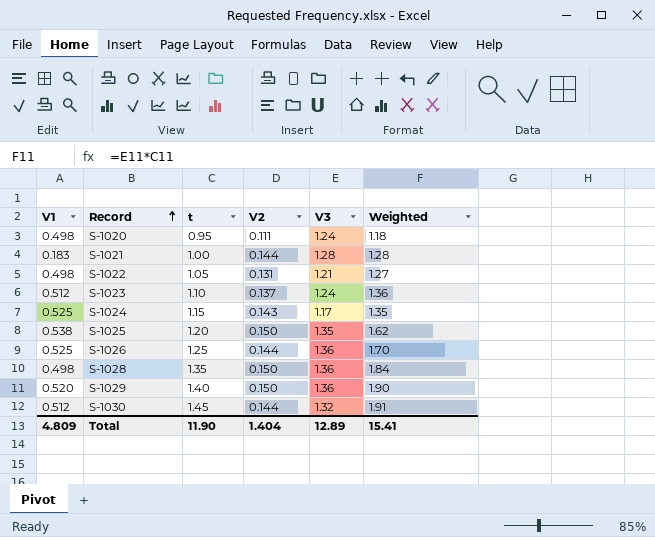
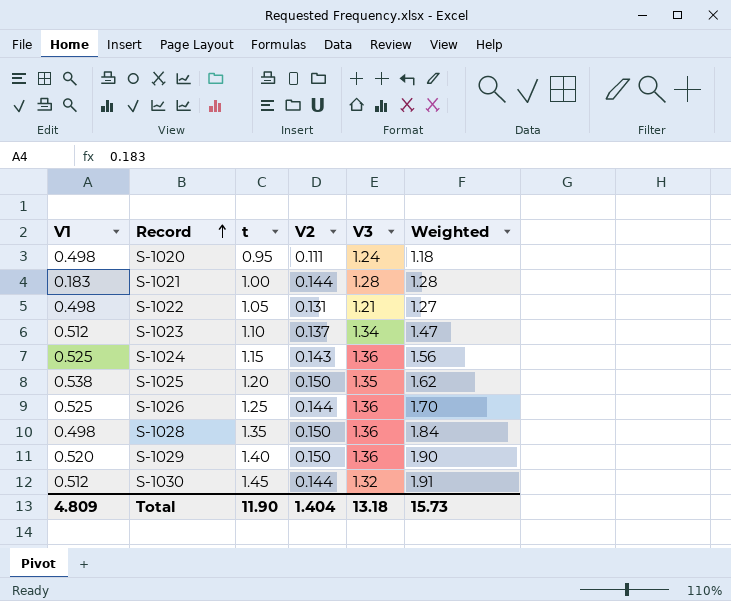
S-1023 | V3: 1.24 -> 1.34
S-1023 | Weighted: 1.36 -> 1.47
S-1024 | V3: 1.17 -> 1.36
S-1024 | Weighted: 1.35 -> 1.56
Total | V3: 12.89 -> 13.18
Total | Weighted: 15.41 -> 15.73

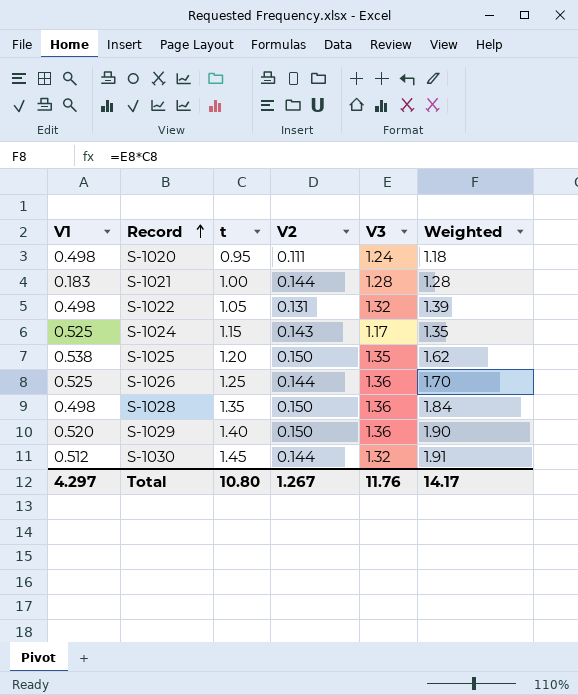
row S-1023: 0.512 | 1.10 | 0.137 | 1.34 | 1.47 -> none
S-1022 | V3: 1.21 -> 1.32
S-1022 | Weighted: 1.27 -> 1.39
S-1024 | V3: 1.36 -> 1.17
S-1024 | Weighted: 1.56 -> 1.35
Total | V1: 4.809 -> 4.297
Total | t: 11.90 -> 10.80
Total | V2: 1.404 -> 1.267
Total | V3: 13.18 -> 11.76
Total | Weighted: 15.73 -> 14.17

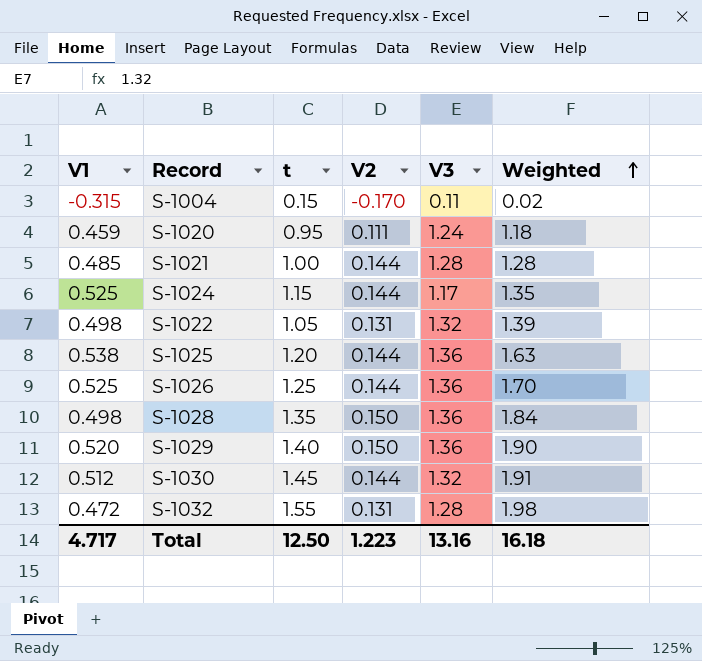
row order: Record ascending -> Weighted ascending
row S-1004: none -> -0.315 | 0.15 | -0.170 | 0.11 | 0.02
S-1020 | V1: 0.498 -> 0.459
S-1021 | V1: 0.183 -> 0.485
S-1024 | V2: 0.143 -> 0.144
S-1025 | V2: 0.150 -> 0.144
S-1025 | V3: 1.35 -> 1.36
S-1025 | Weighted: 1.62 -> 1.63
row S-1032: none -> 0.472 | 1.55 | 0.131 | 1.28 | 1.98
Total | V1: 4.297 -> 4.717
Total | t: 10.80 -> 12.50
Total | V2: 1.267 -> 1.223
Total | V3: 11.76 -> 13.16
Total | Weighted: 14.17 -> 16.18

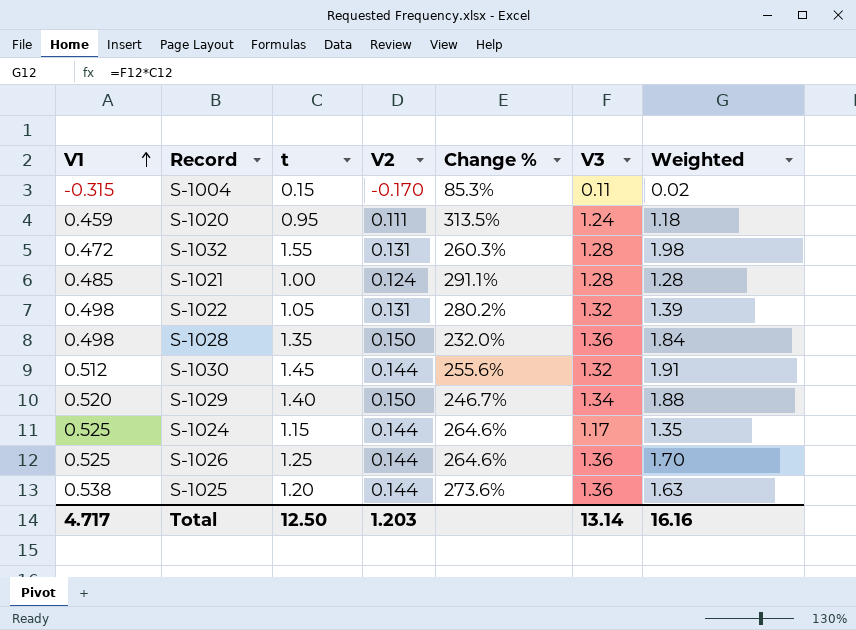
row order: Weighted ascending -> V1 ascending
column Change % | formula: none -> ([V1] - [V2]) / [V2]
S-1021 | V2: 0.144 -> 0.124
S-1029 | V3: 1.36 -> 1.34
S-1029 | Weighted: 1.90 -> 1.88
Total | V2: 1.223 -> 1.203
Total | V3: 13.16 -> 13.14
Total | Weighted: 16.18 -> 16.16

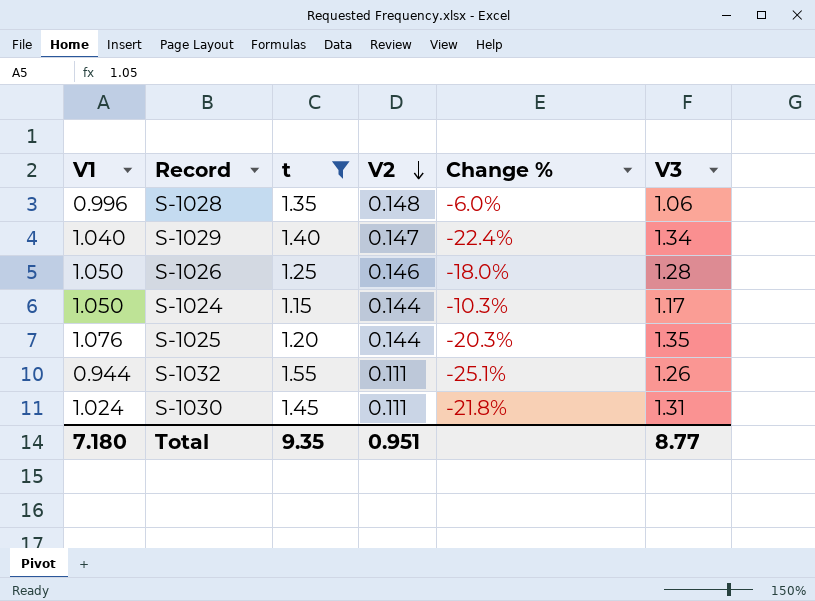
filter: none -> t >= 1.15
row order: V1 ascending -> V2 descending
column Weighted | formula: [t] * [V3] -> none
column Change % | formula: ([V1] - [V2]) / [V2] -> ([V1] - [V3]) / [V3]
S-1028 | V1: 0.498 -> 0.996
S-1028 | V2: 0.150 -> 0.148
S-1028 | V3: 1.36 -> 1.06
S-1029 | V1: 0.520 -> 1.040
S-1029 | V2: 0.150 -> 0.147
S-1026 | V1: 0.525 -> 1.050
S-1026 | V2: 0.144 -> 0.146
S-1026 | V3: 1.36 -> 1.28
S-1024 | V1: 0.525 -> 1.050
S-1025 | V1: 0.538 -> 1.076
S-1025 | V3: 1.36 -> 1.35
S-1032 | V1: 0.472 -> 0.944
S-1032 | V2: 0.131 -> 0.111
S-1032 | V3: 1.28 -> 1.26
S-1030 | V1: 0.512 -> 1.024
S-1030 | V2: 0.144 -> 0.111
S-1030 | V3: 1.32 -> 1.31
Total | V1: 4.717 -> 7.180
Total | t: 12.50 -> 9.35
Total | V2: 1.203 -> 0.951
Total | V3: 13.14 -> 8.77

